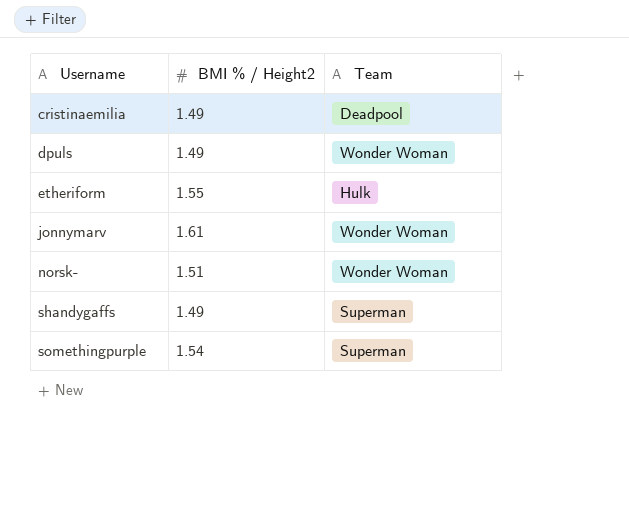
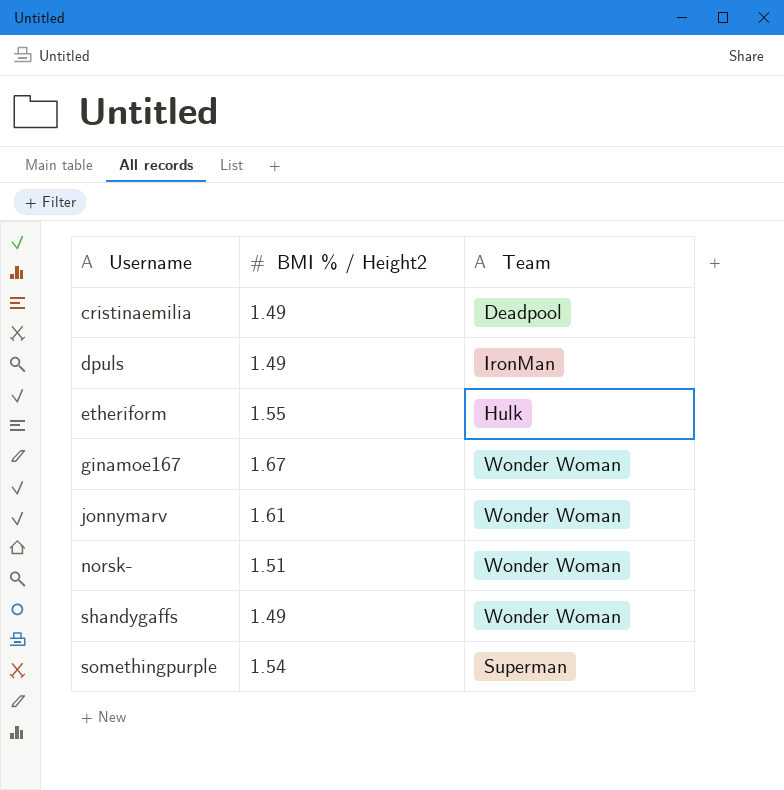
dpuls | Team: Wonder Woman -> IronMan
row ginamoe167: none -> 1.67 | Wonder Woman
shandygaffs | Team: Superman -> Wonder Woman

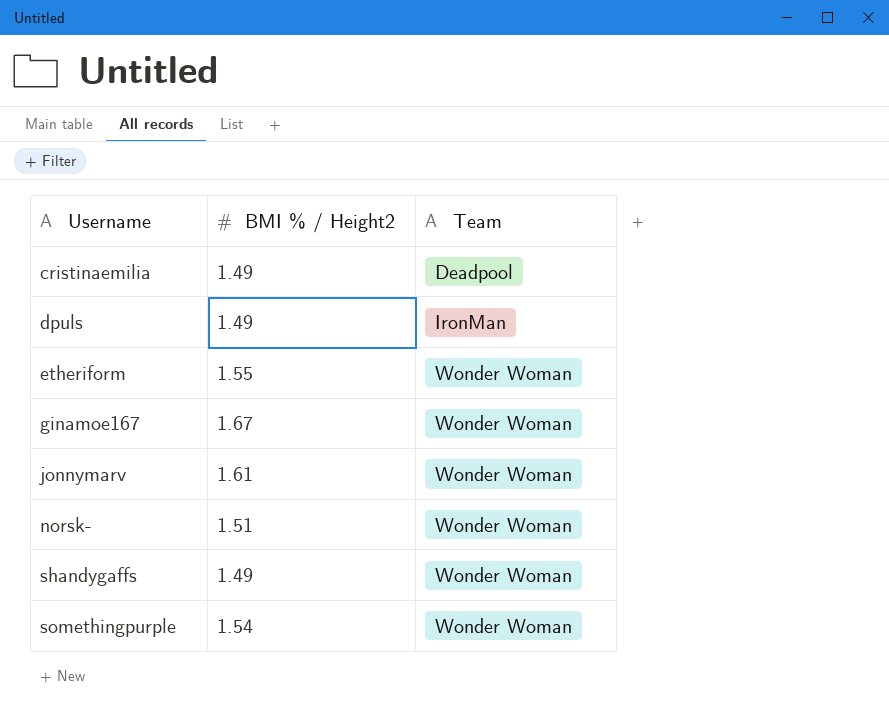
etheriform | Team: Hulk -> Wonder Woman
somethingpurple | Team: Superman -> Wonder Woman

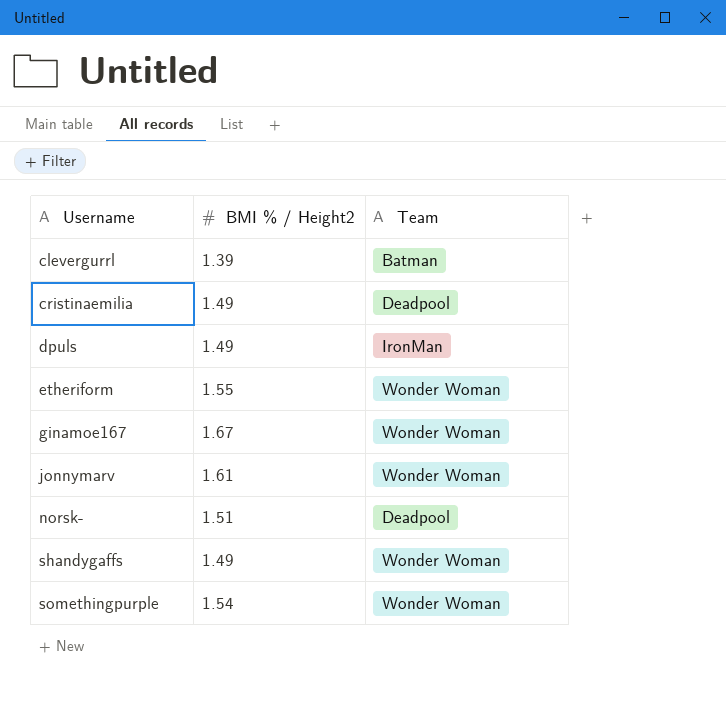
row clevergurrl: none -> 1.39 | Batman
norsk- | Team: Wonder Woman -> Deadpool

